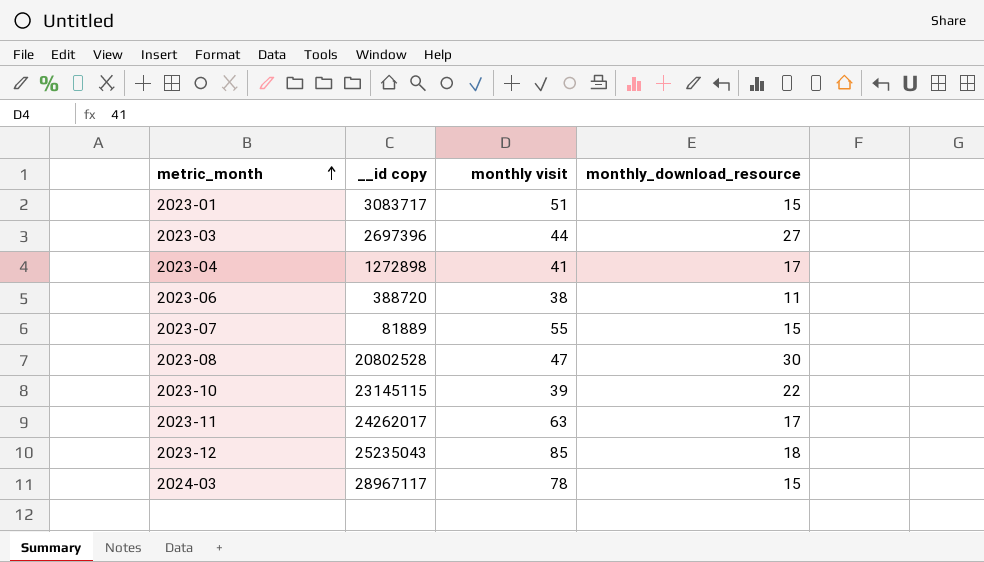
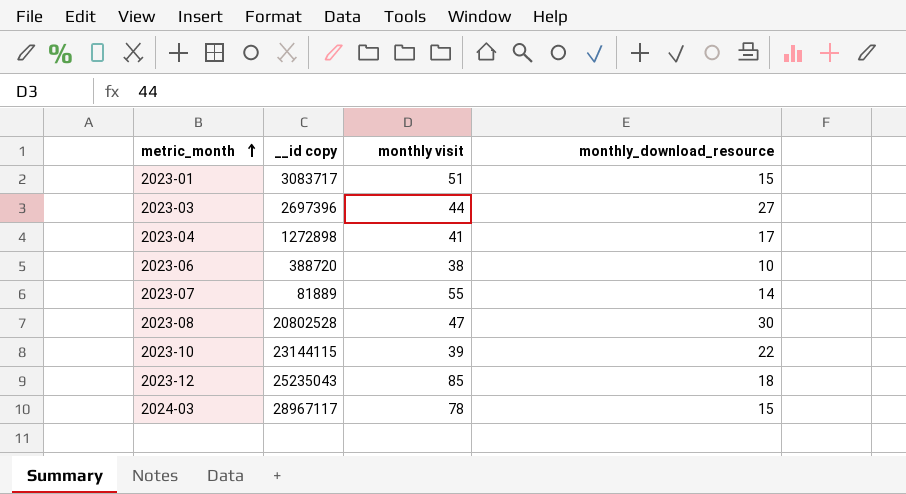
row 2023-11: 24262017 | 63 | 17 -> none
2023-06 | monthly_download_resource: 11 -> 10
2023-07 | monthly_download_resource: 15 -> 14
2023-10 | __id copy: 23145115 -> 23144115

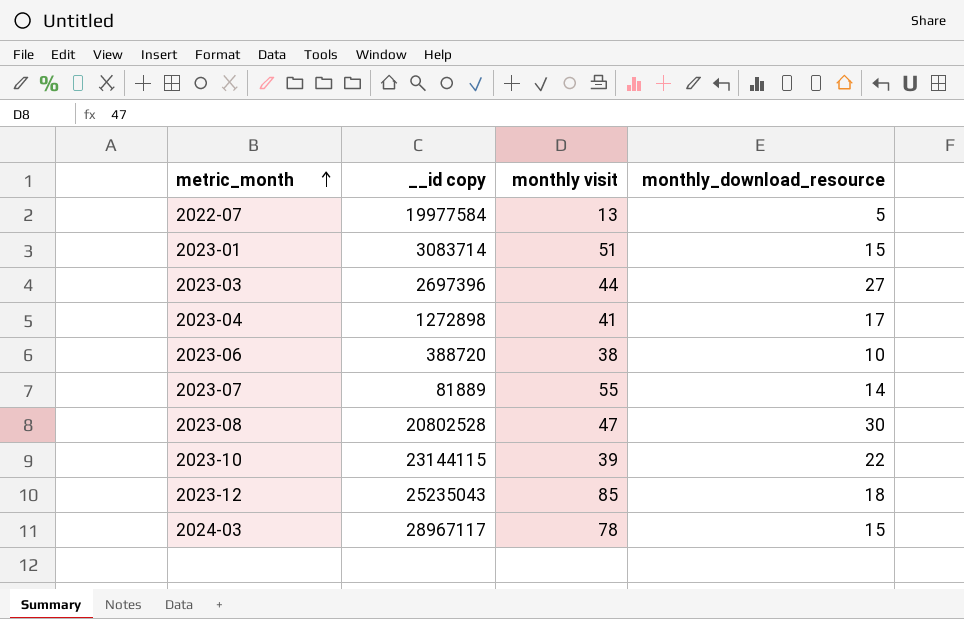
row 2022-07: none -> 19977584 | 13 | 5
2023-01 | __id copy: 3083717 -> 3083714

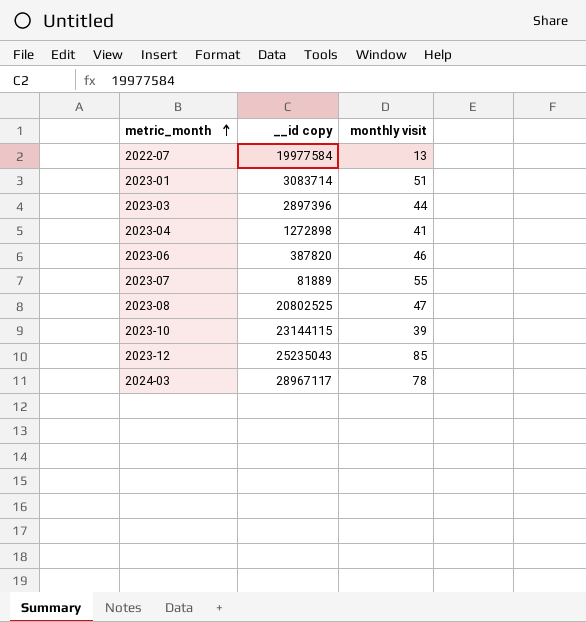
column monthly_download_resource | position: 4 -> none
2023-03 | __id copy: 2697396 -> 2897396
2023-06 | __id copy: 388720 -> 387820
2023-06 | monthly visit: 38 -> 46
2023-08 | __id copy: 20802528 -> 20802525

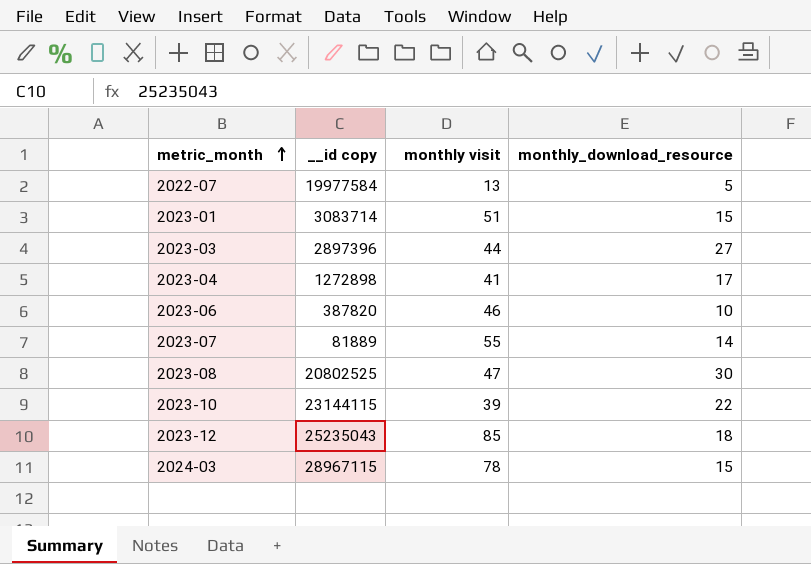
column monthly_download_resource | position: none -> 4
2024-03 | __id copy: 28967117 -> 28967115

